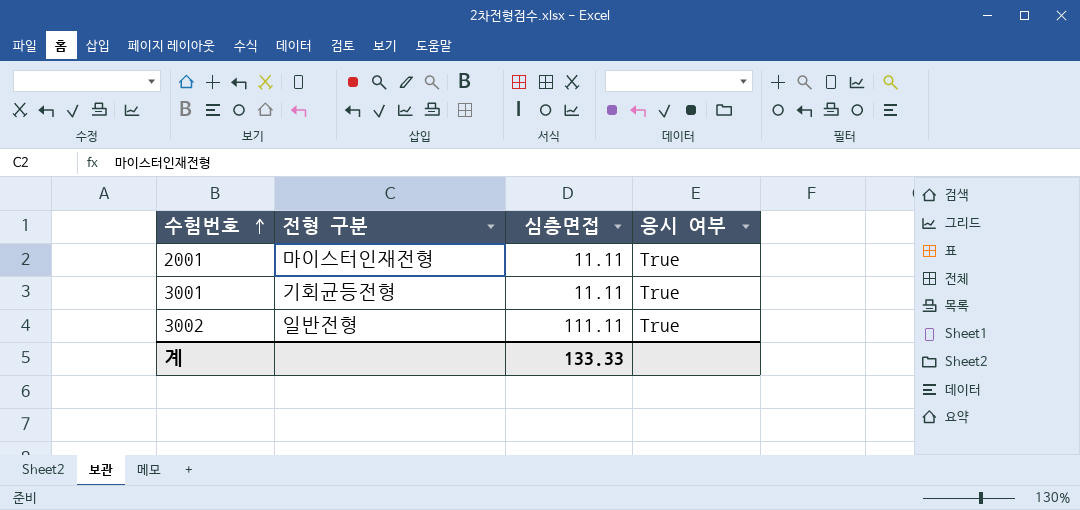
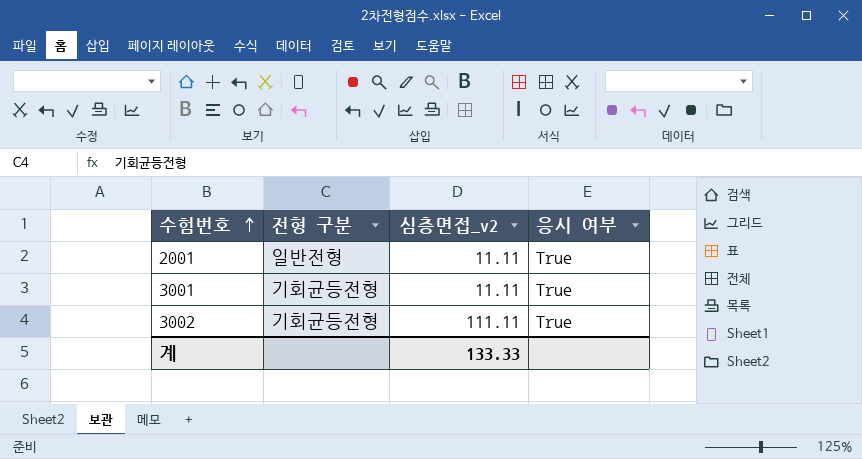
column name: 심층면접 -> 심층면접_v2
2001 | 전형 구분: 마이스터인재전형 -> 일반전형
3002 | 전형 구분: 일반전형 -> 기회균등전형

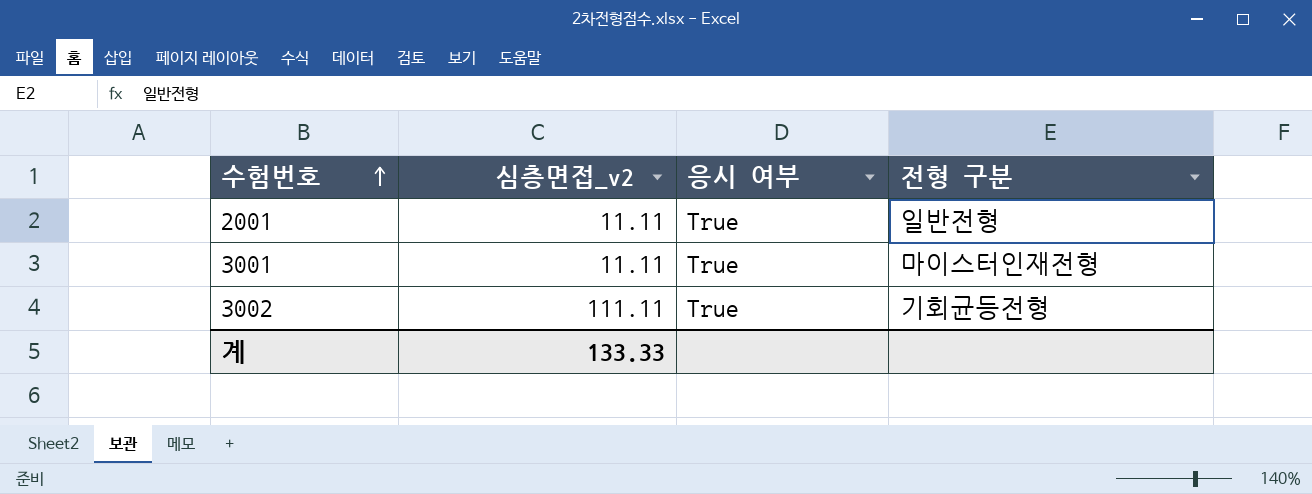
column 전형 구분 | position: 2 -> 4
3001 | 전형 구분: 기회균등전형 -> 마이스터인재전형

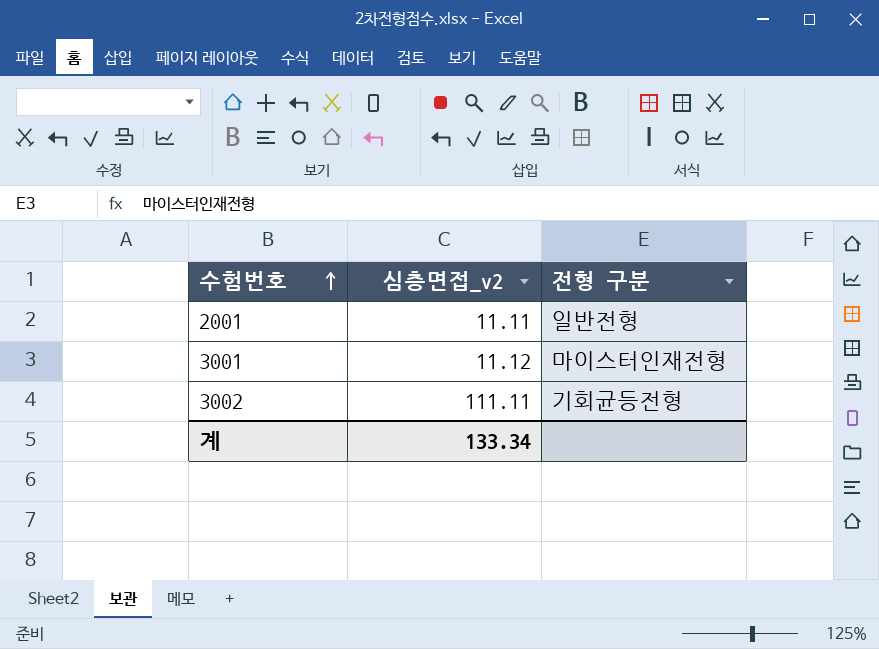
column 응시 여부 | position: 3 -> none
3001 | 심층면접_v2: 11.11 -> 11.12
계 | 심층면접_v2: 133.33 -> 133.34

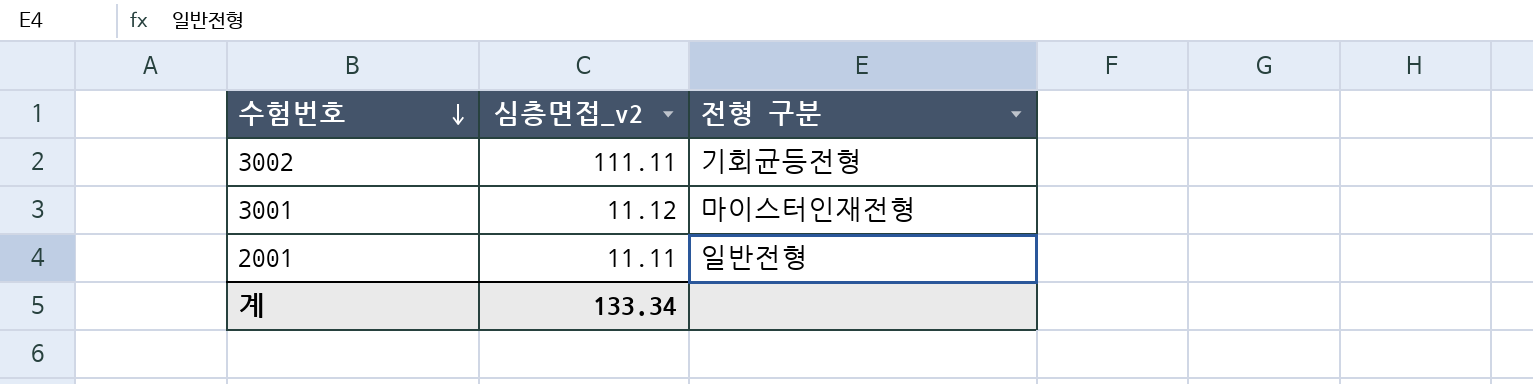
row order: 수험번호 ascending -> 수험번호 descending

